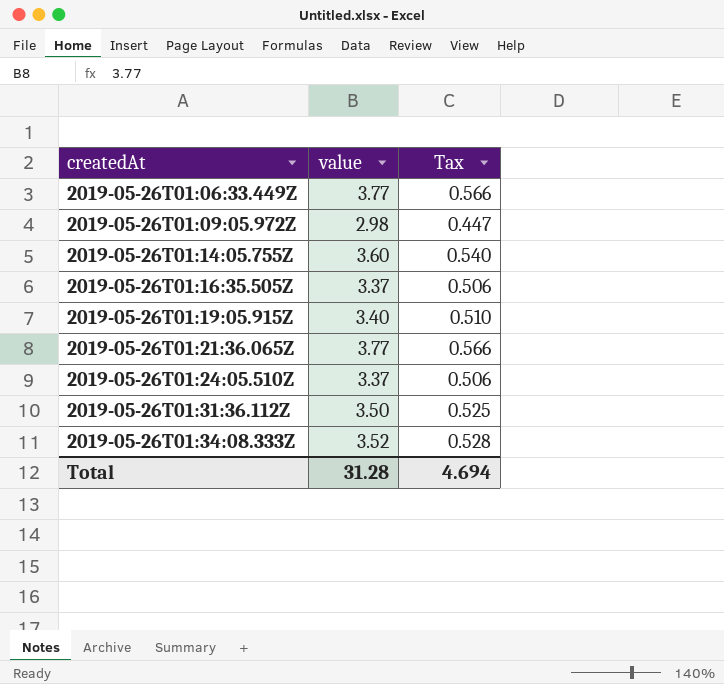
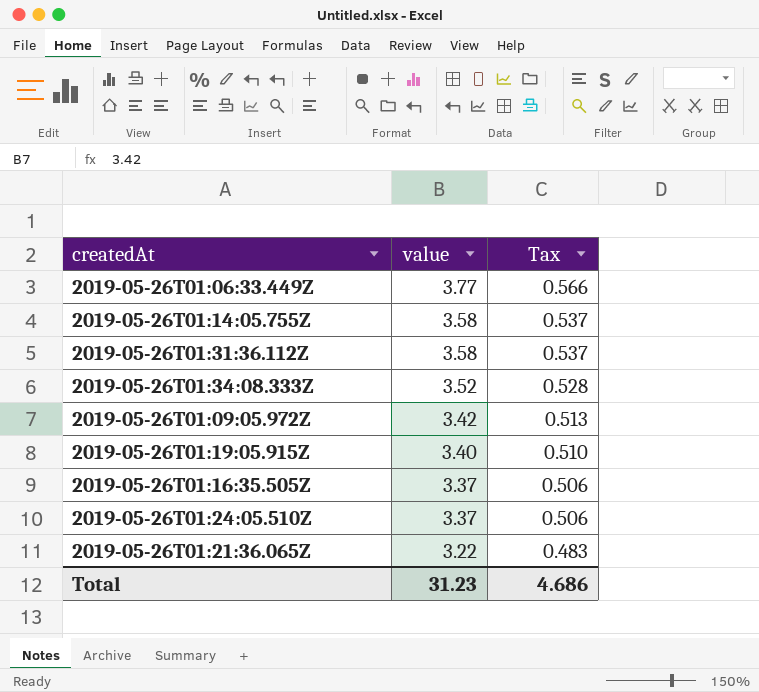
row order: createdAt ascending -> value descending
2019-05-26T01:14:05.755Z | value: 3.60 -> 3.58
2019-05-26T01:14:05.755Z | Tax: 0.540 -> 0.537
2019-05-26T01:31:36.112Z | value: 3.50 -> 3.58
2019-05-26T01:31:36.112Z | Tax: 0.525 -> 0.537
2019-05-26T01:09:05.972Z | value: 2.98 -> 3.42
2019-05-26T01:09:05.972Z | Tax: 0.447 -> 0.513
2019-05-26T01:21:36.065Z | value: 3.77 -> 3.22
2019-05-26T01:21:36.065Z | Tax: 0.566 -> 0.483
Total | value: 31.28 -> 31.23
Total | Tax: 4.694 -> 4.686

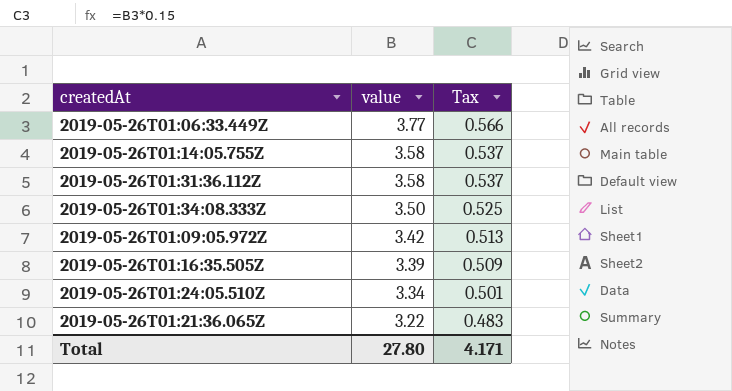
row 2019-05-26T01:19:05.915Z: 3.40 | 0.510 -> none
2019-05-26T01:34:08.333Z | value: 3.52 -> 3.50
2019-05-26T01:34:08.333Z | Tax: 0.528 -> 0.525
2019-05-26T01:16:35.505Z | value: 3.37 -> 3.39
2019-05-26T01:16:35.505Z | Tax: 0.506 -> 0.509
2019-05-26T01:24:05.510Z | value: 3.37 -> 3.34
2019-05-26T01:24:05.510Z | Tax: 0.506 -> 0.501
Total | value: 31.23 -> 27.80
Total | Tax: 4.686 -> 4.171

